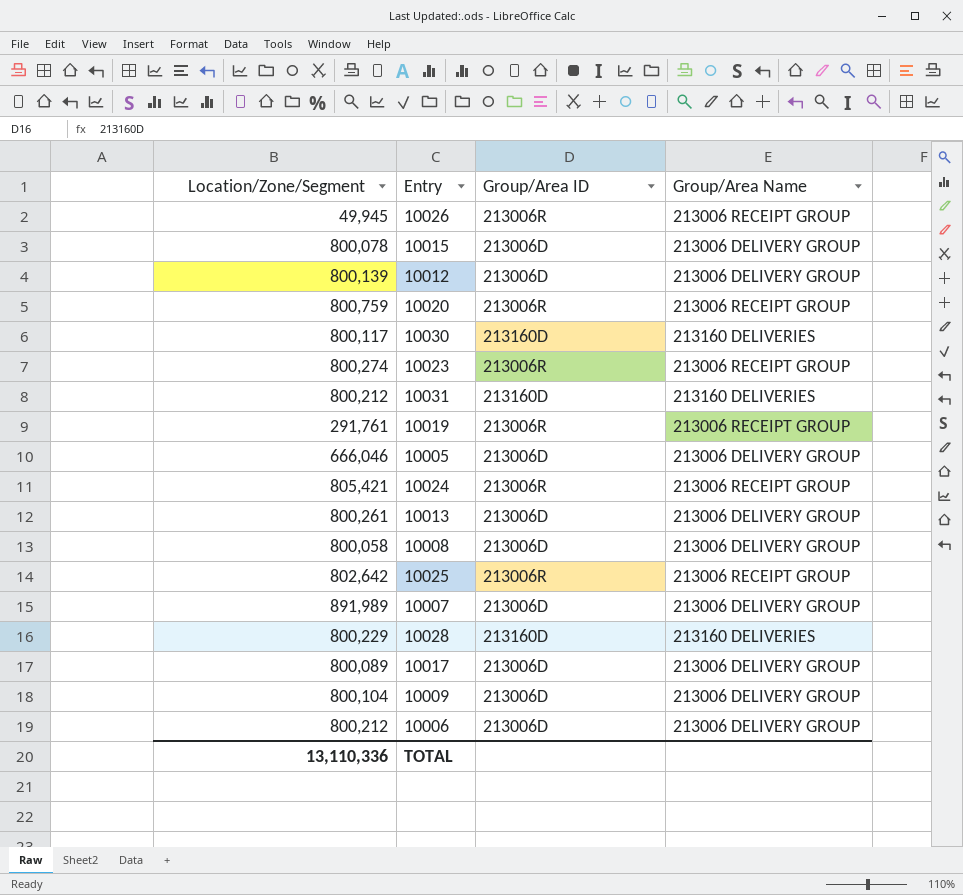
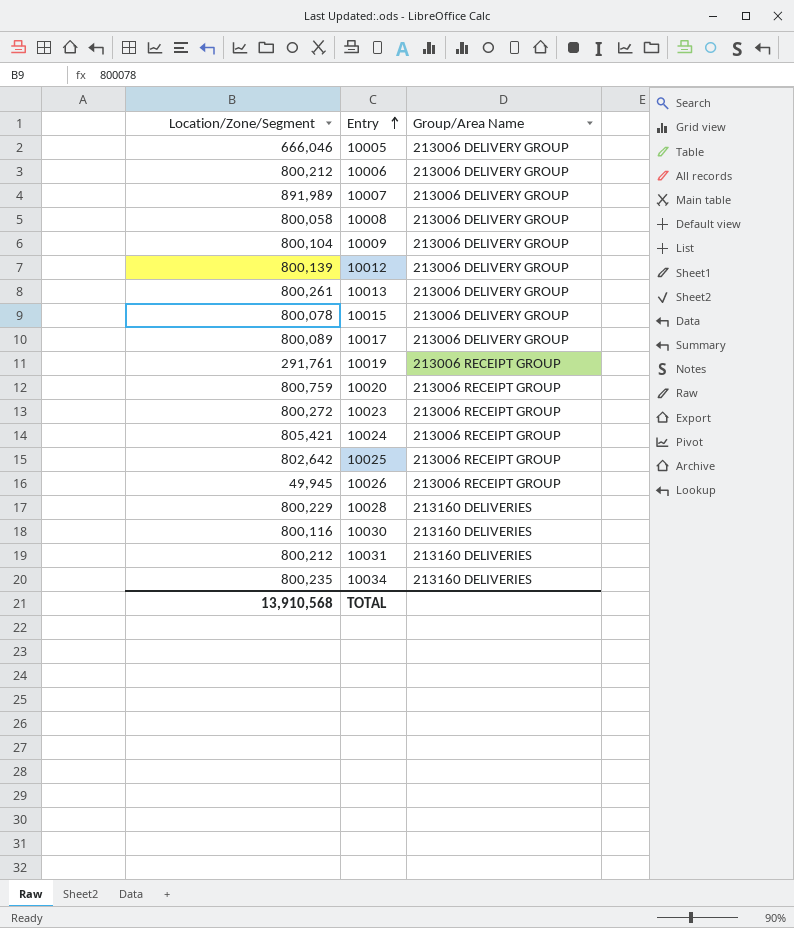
row order: none -> Entry ascending
column Group/Area ID | position: 3 -> none
10023 | Location/Zone/Segment: 800,274 -> 800,272
10030 | Location/Zone/Segment: 800,117 -> 800,116
row 10034: none -> 800,235 | 213160 DELIVERIES
TOTAL | Location/Zone/Segment: 13,110,336 -> 13,910,568

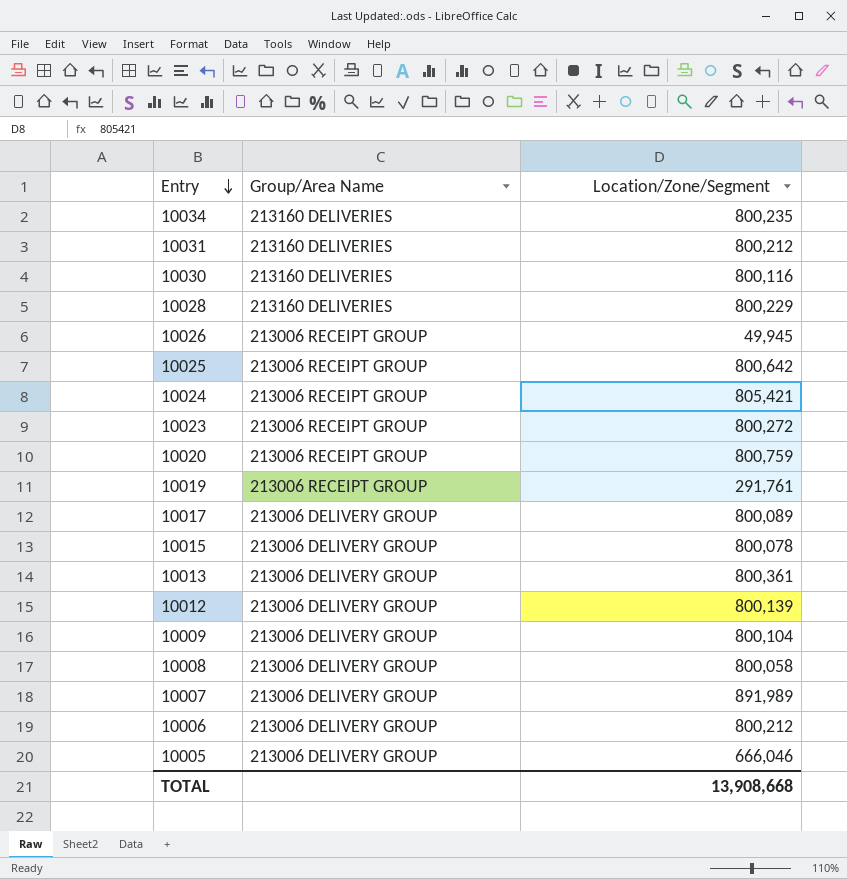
row order: Entry ascending -> Entry descending
column Location/Zone/Segment | position: 1 -> 3
10025 | Location/Zone/Segment: 802,642 -> 800,642
10013 | Location/Zone/Segment: 800,261 -> 800,361
TOTAL | Location/Zone/Segment: 13,910,568 -> 13,908,668

